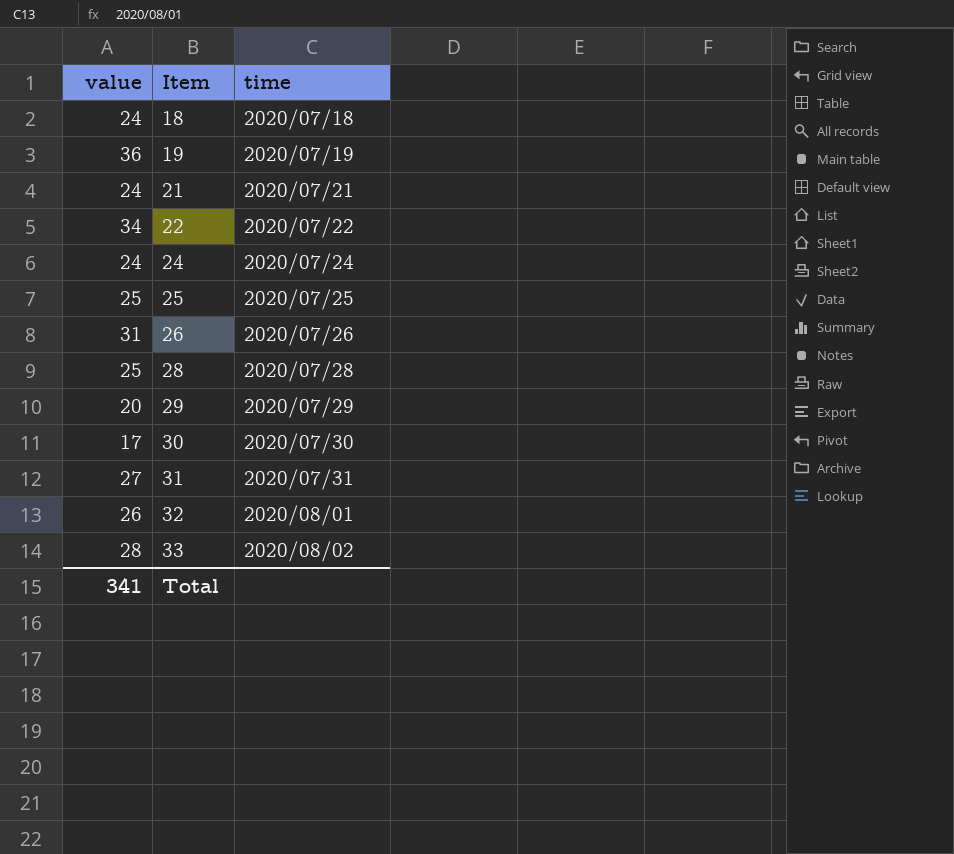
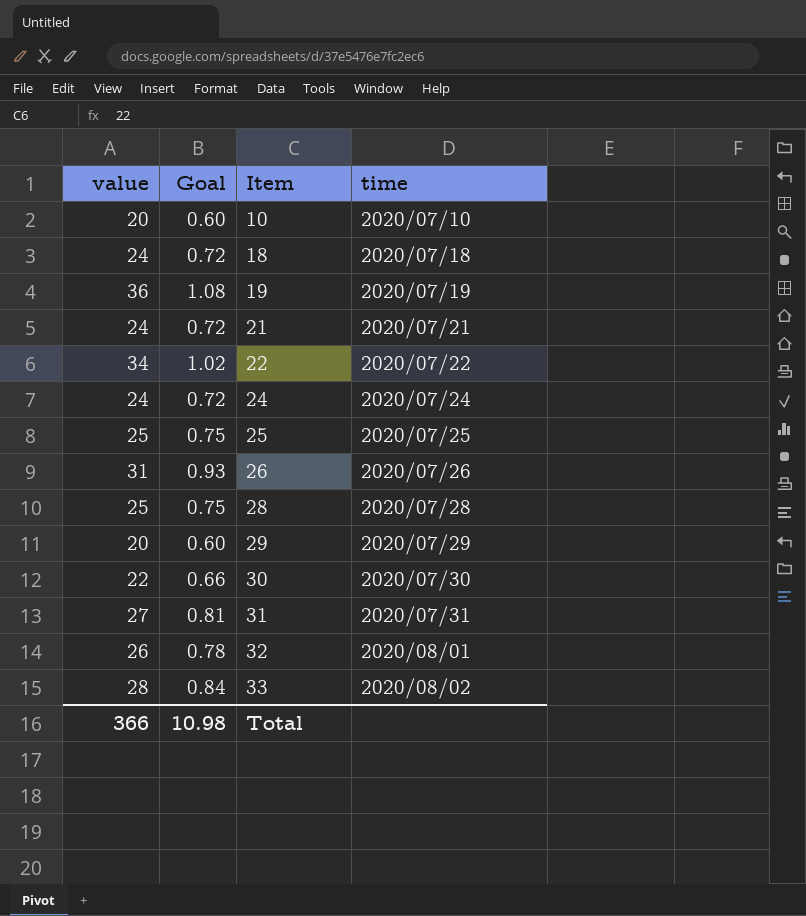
column Goal | formula: none -> [value] * 0.03
row 10: none -> 20 | 0.60 | 2020/07/10
30 | value: 17 -> 22
Total | value: 341 -> 366

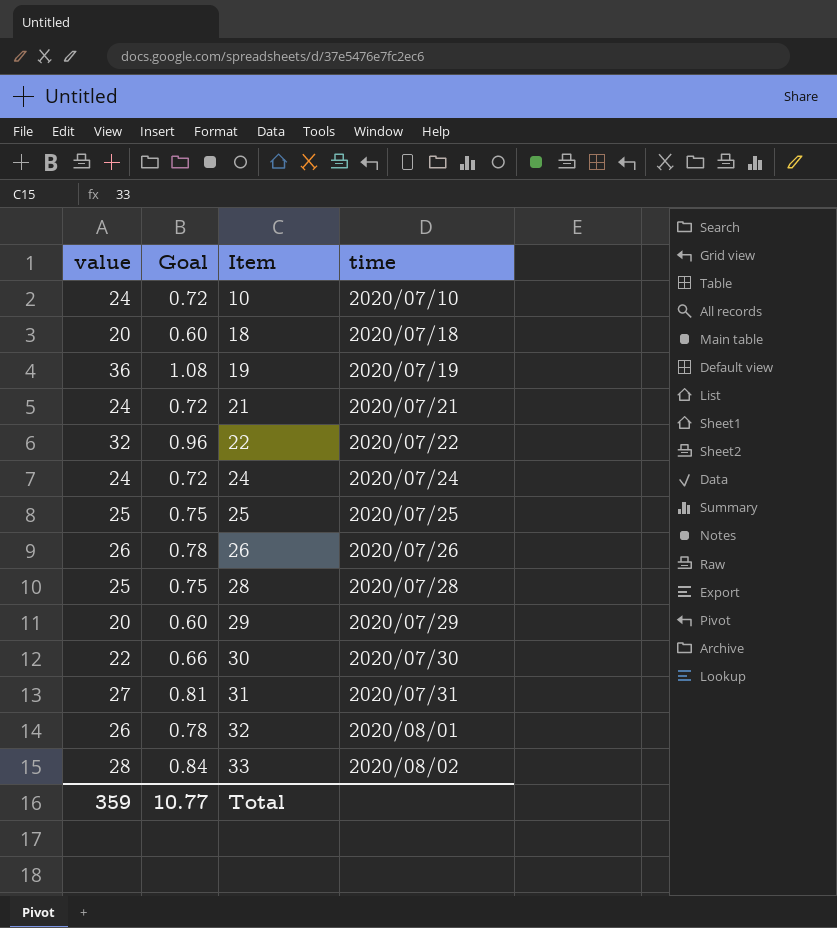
10 | value: 20 -> 24
10 | Goal: 0.60 -> 0.72
18 | value: 24 -> 20
18 | Goal: 0.72 -> 0.60
22 | value: 34 -> 32
22 | Goal: 1.02 -> 0.96
26 | value: 31 -> 26
26 | Goal: 0.93 -> 0.78
Total | value: 366 -> 359
Total | Goal: 10.98 -> 10.77

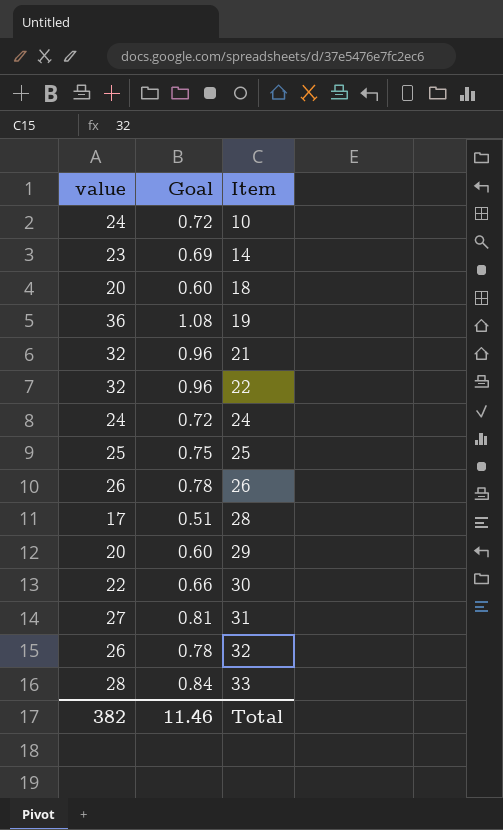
column time | position: 4 -> none
row 14: none -> 23 | 0.69
21 | value: 24 -> 32
21 | Goal: 0.72 -> 0.96
28 | value: 25 -> 17
28 | Goal: 0.75 -> 0.51
Total | value: 359 -> 382
Total | Goal: 10.77 -> 11.46

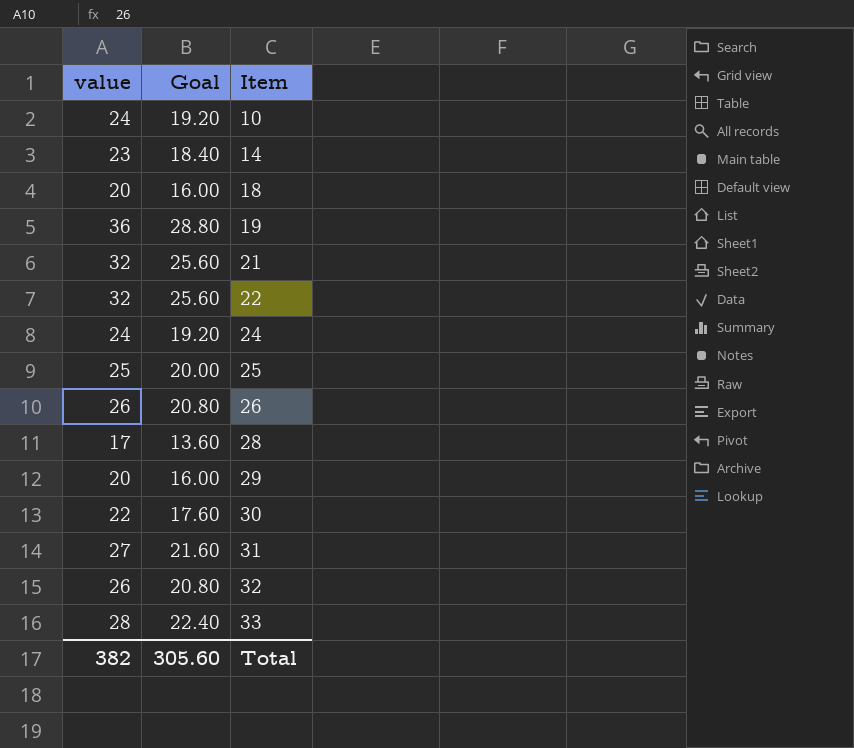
column Goal | formula: [value] * 0.03 -> [value] * 0.8
Total | Goal: 11.46 -> 305.60

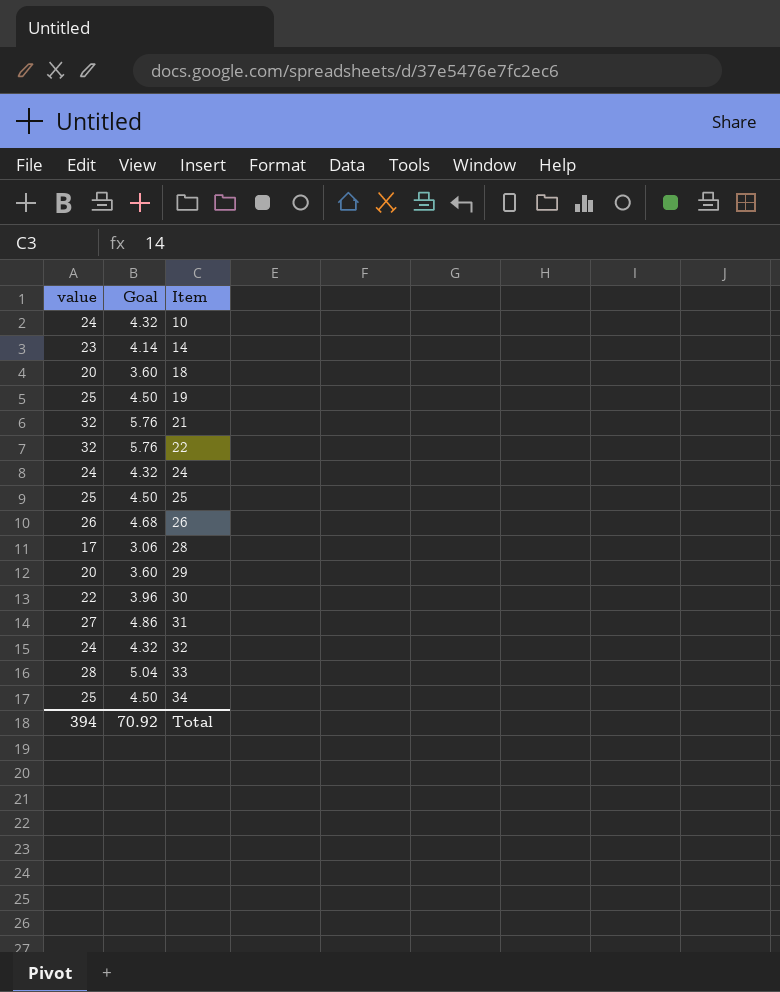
column Goal | formula: [value] * 0.8 -> [value] * 0.18
19 | value: 36 -> 25
32 | value: 26 -> 24
row 34: none -> 25 | 4.50
Total | value: 382 -> 394
Total | Goal: 305.60 -> 70.92

